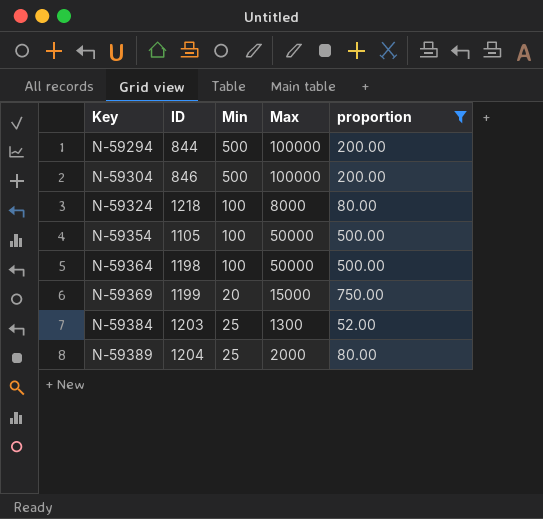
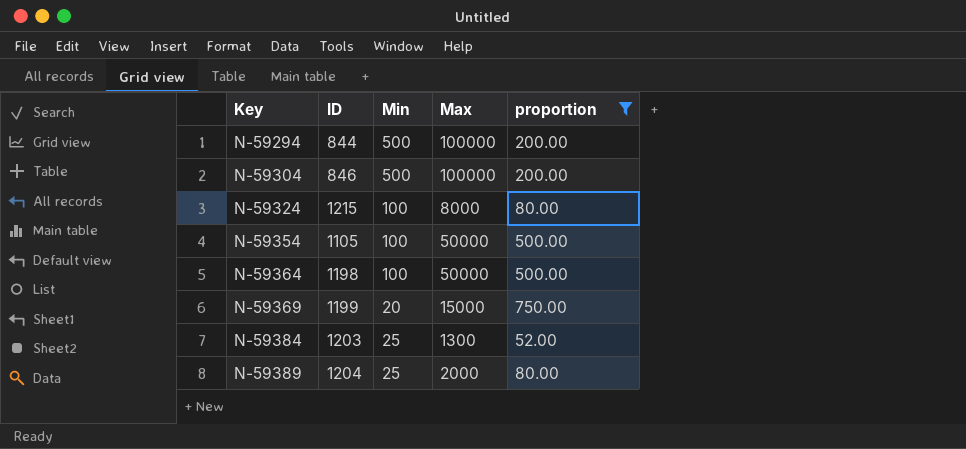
N-59324 | ID: 1218 -> 1215

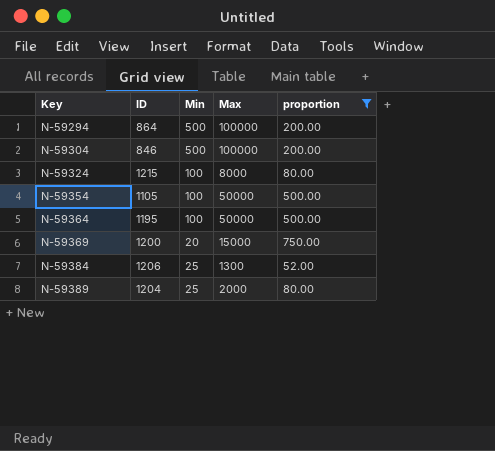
N-59294 | ID: 844 -> 864
N-59364 | ID: 1198 -> 1195
N-59369 | ID: 1199 -> 1200
N-59384 | ID: 1203 -> 1206

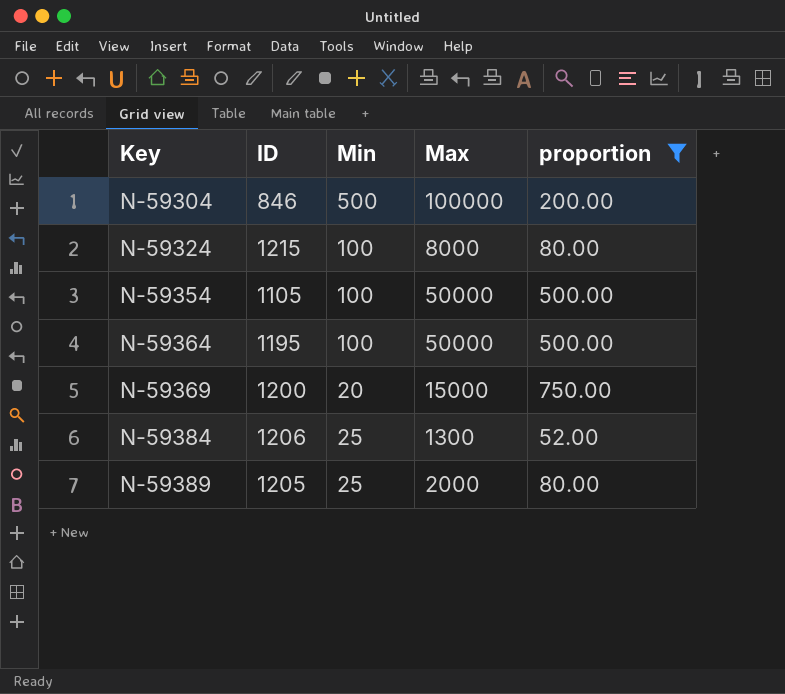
row N-59294: 864 | 500 | 100000 | 200.00 -> none
N-59389 | ID: 1204 -> 1205

